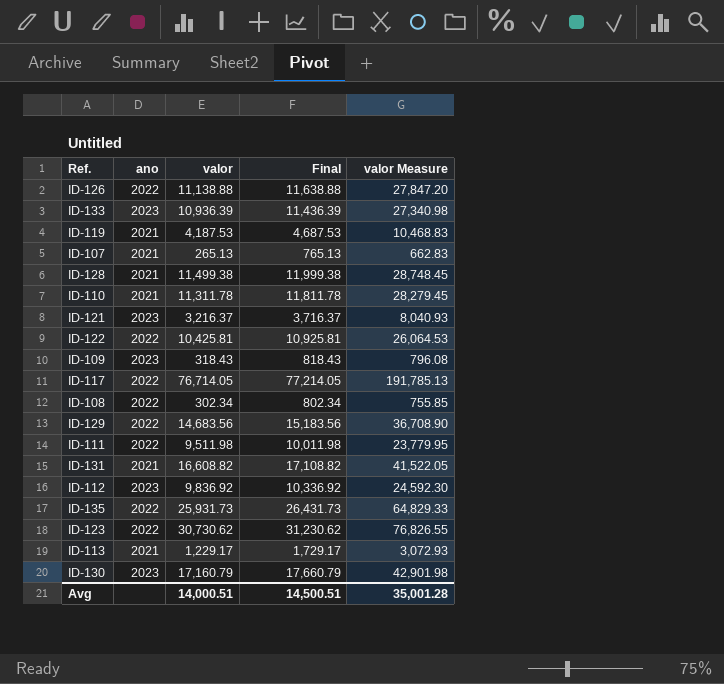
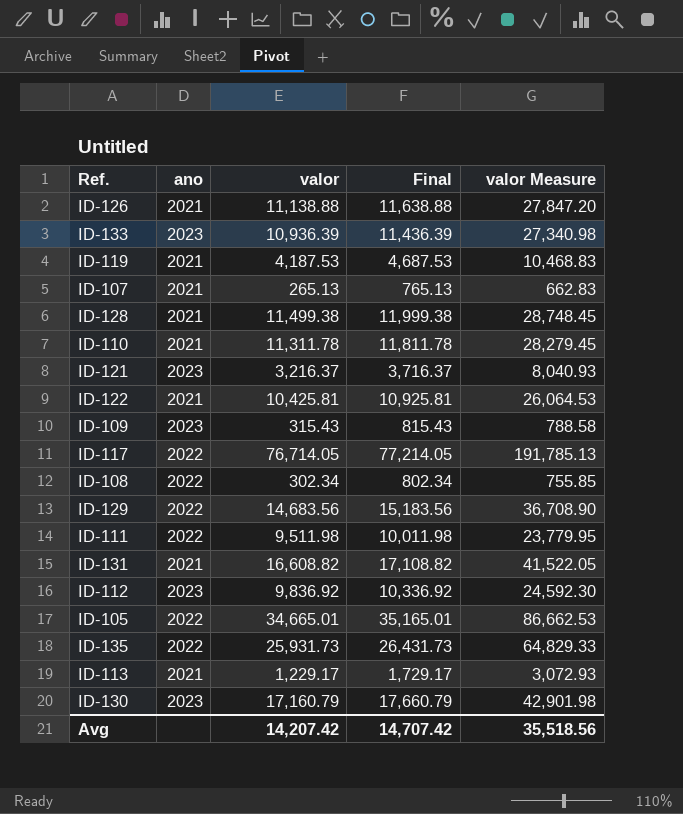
row ID-123: 2022 | 30,730.62 | 31,230.62 | 76,826.55 -> none
ID-126 | ano: 2022 -> 2021
ID-122 | ano: 2022 -> 2021
ID-109 | valor: 318.43 -> 315.43
ID-109 | Final: 818.43 -> 815.43
ID-109 | valor Measure: 796.08 -> 788.58
row ID-105: none -> 2022 | 34,665.01 | 35,165.01 | 86,662.53
Avg | valor: 14,000.51 -> 14,207.42
Avg | Final: 14,500.51 -> 14,707.42
Avg | valor Measure: 35,001.28 -> 35,518.56

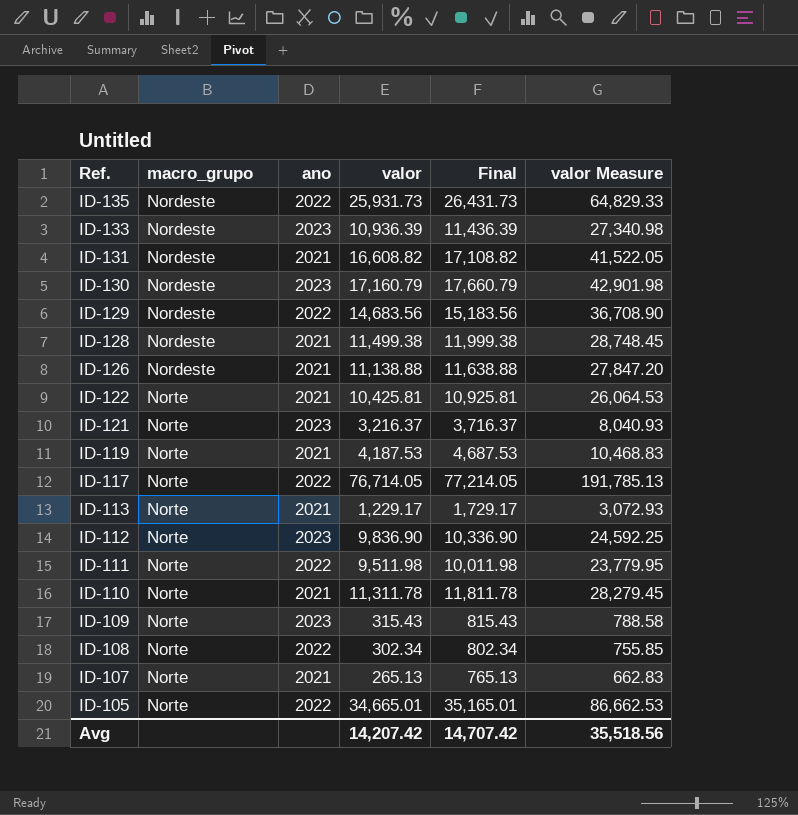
row order: none -> Ref. descending
column macro_grupo | position: none -> 2
ID-112 | valor: 9,836.92 -> 9,836.90
ID-112 | Final: 10,336.92 -> 10,336.90
ID-112 | valor Measure: 24,592.30 -> 24,592.25

